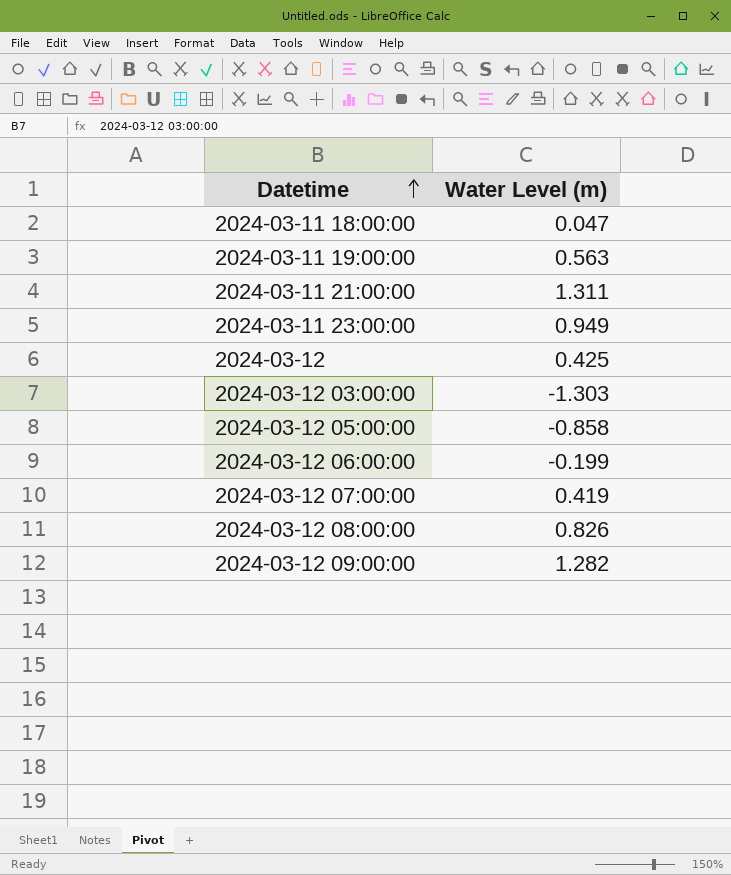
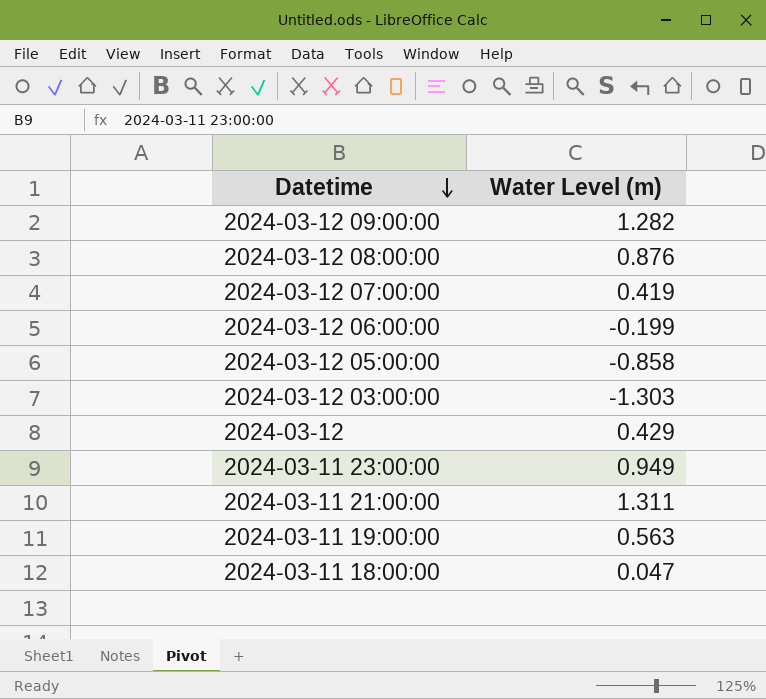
row order: Datetime ascending -> Datetime descending
2024-03-12 08:00:00 | Water Level (m): 0.826 -> 0.876
2024-03-12 | Water Level (m): 0.425 -> 0.429

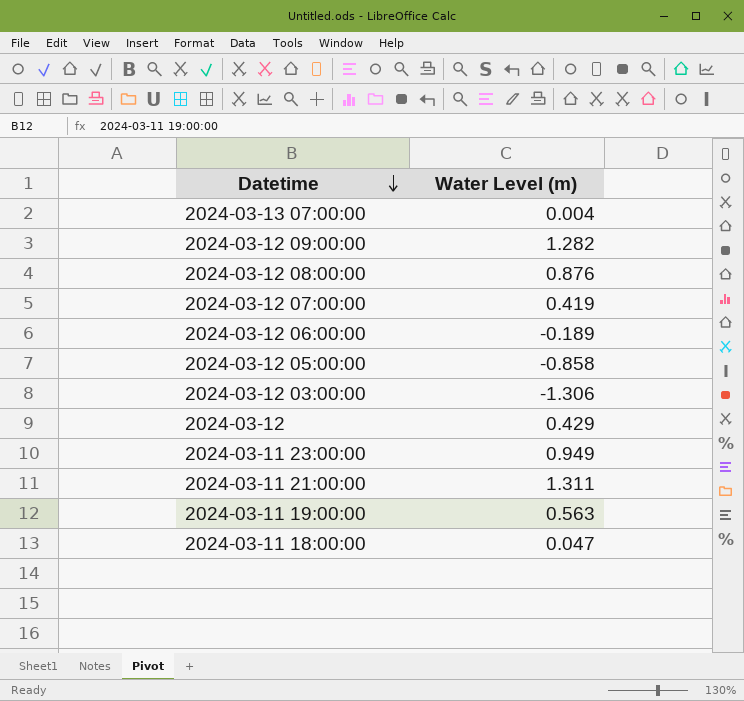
row 2024-03-13 07:00:00: none -> 0.004
2024-03-12 06:00:00 | Water Level (m): -0.199 -> -0.189
2024-03-12 03:00:00 | Water Level (m): -1.303 -> -1.306

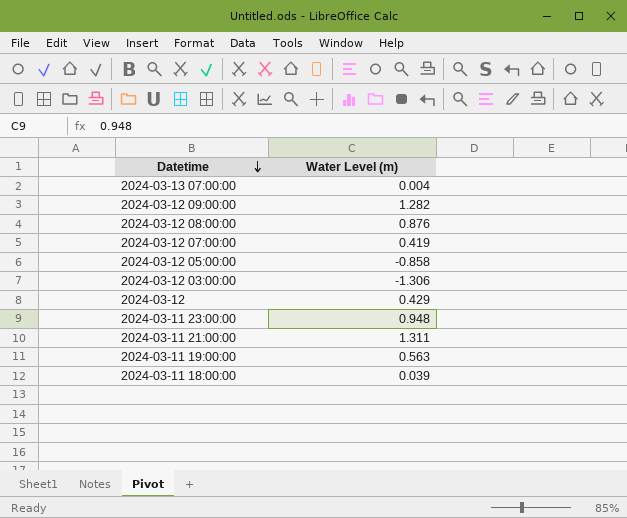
row 2024-03-12 06:00:00: -0.189 -> none
2024-03-11 23:00:00 | Water Level (m): 0.949 -> 0.948
2024-03-11 18:00:00 | Water Level (m): 0.047 -> 0.039

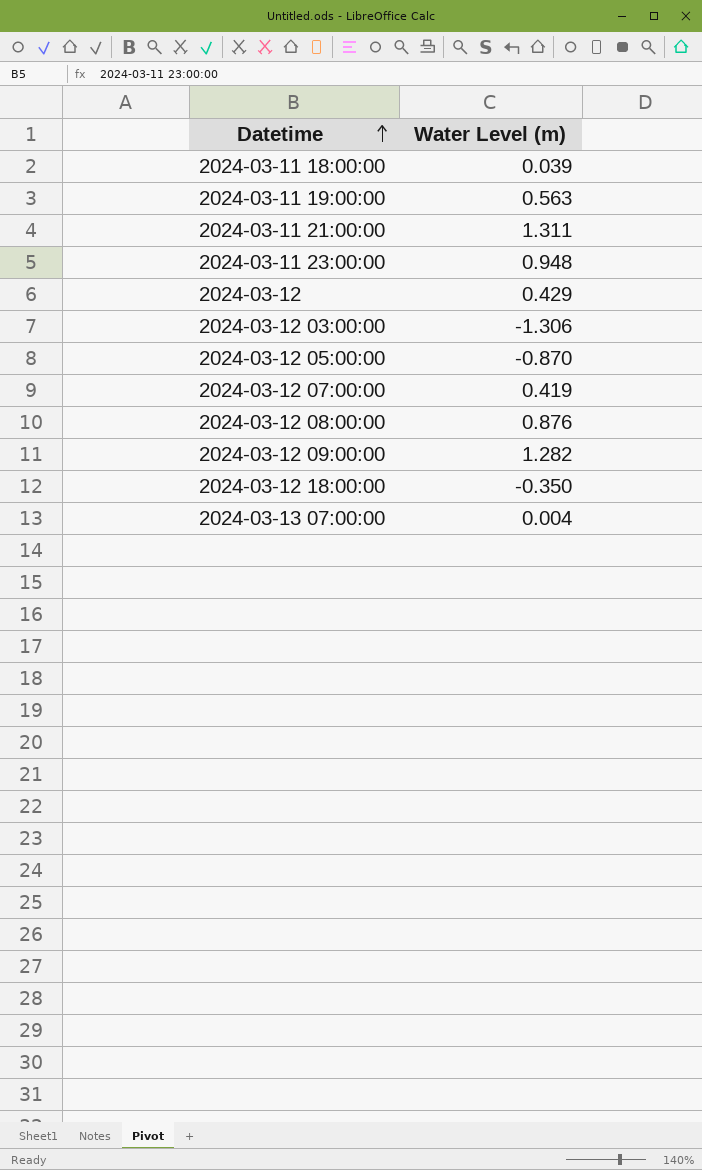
row order: Datetime descending -> Datetime ascending
2024-03-12 05:00:00 | Water Level (m): -0.858 -> -0.870
row 2024-03-12 18:00:00: none -> -0.350

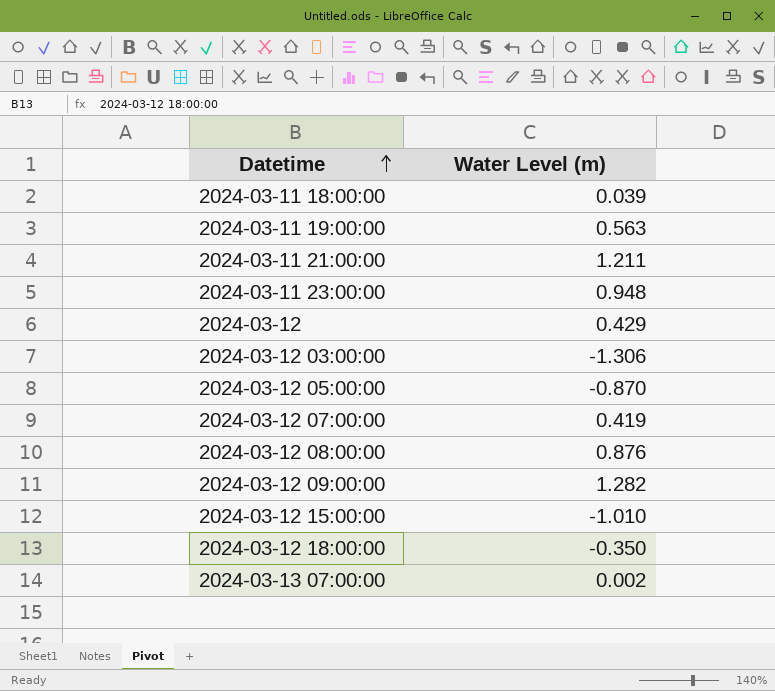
2024-03-11 21:00:00 | Water Level (m): 1.311 -> 1.211
row 2024-03-12 15:00:00: none -> -1.010
2024-03-13 07:00:00 | Water Level (m): 0.004 -> 0.002

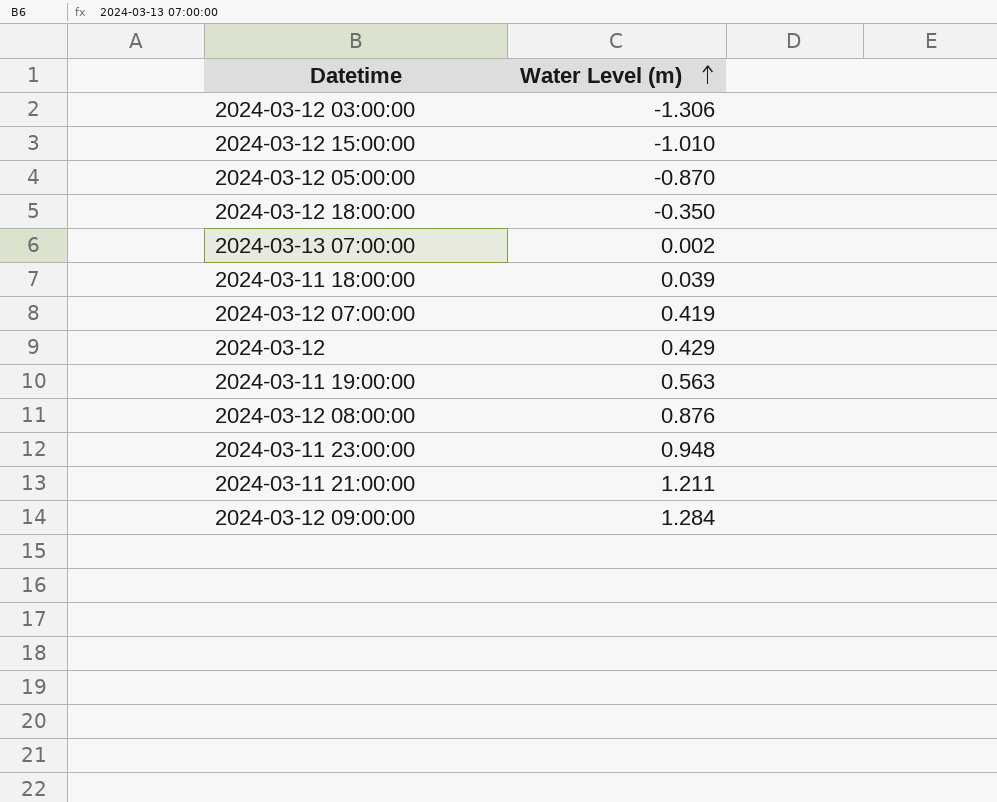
row order: Datetime ascending -> Water Level (m) ascending
2024-03-12 09:00:00 | Water Level (m): 1.282 -> 1.284

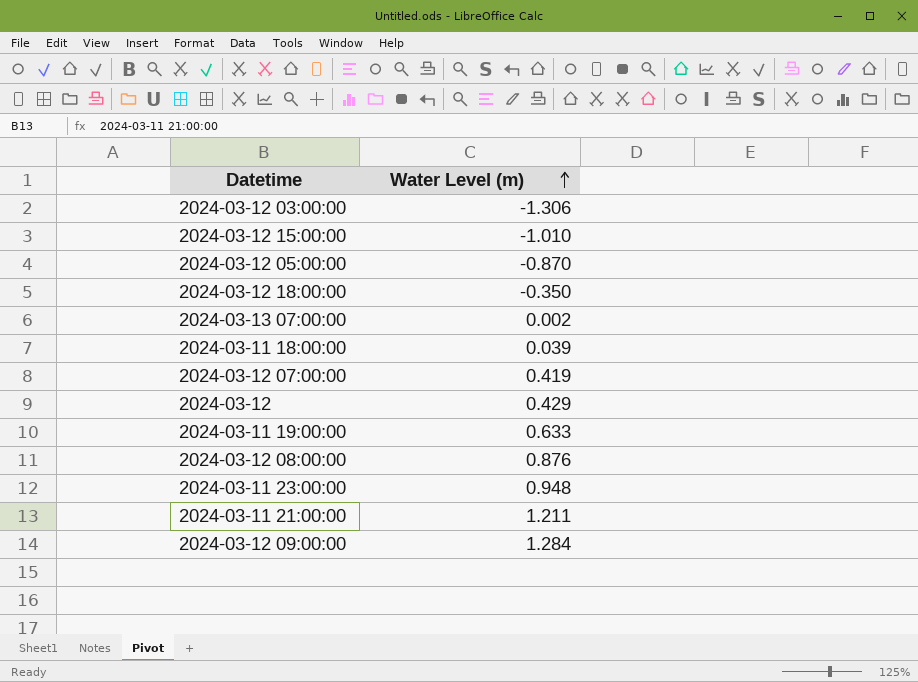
2024-03-11 19:00:00 | Water Level (m): 0.563 -> 0.633

